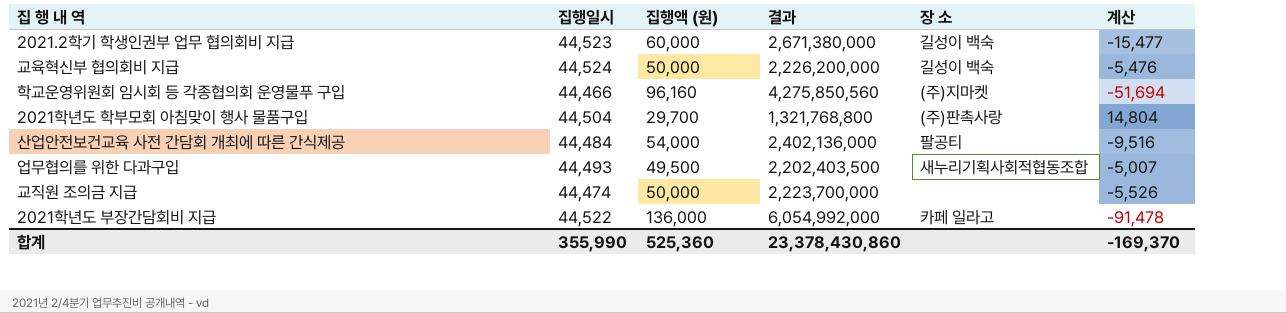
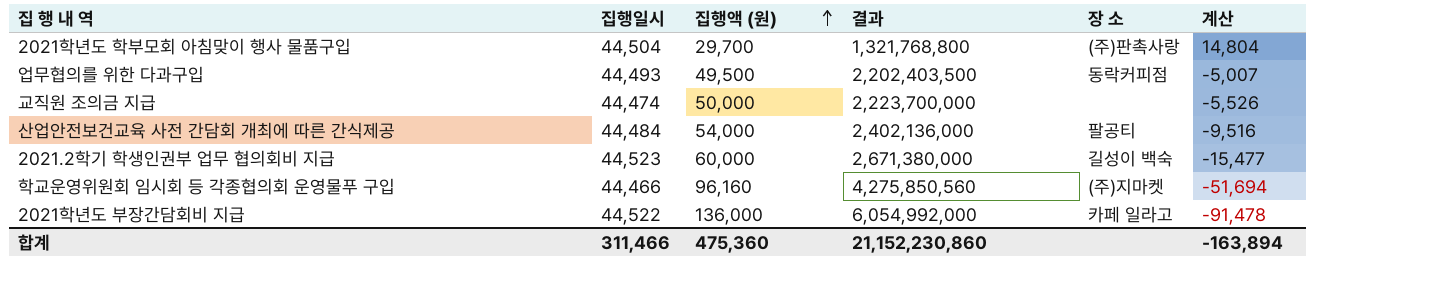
row order: none -> 집행액 (원) ascending
row 교육혁신부 협의회비 지급: 44,524 | 50,000 | 2,226,200,000 | 길성이 백숙 | -5,476 -> none
업무협의를 위한 다과구입 | 장 소: 새누리기획사회적협동조합 -> 동락커피점
합계 | 집행일시: 355,990 -> 311,466
합계 | 집행액 (원): 525,360 -> 475,360
합계 | 결과: 23,378,430,860 -> 21,152,230,860
합계 | 계산: -169,370 -> -163,894

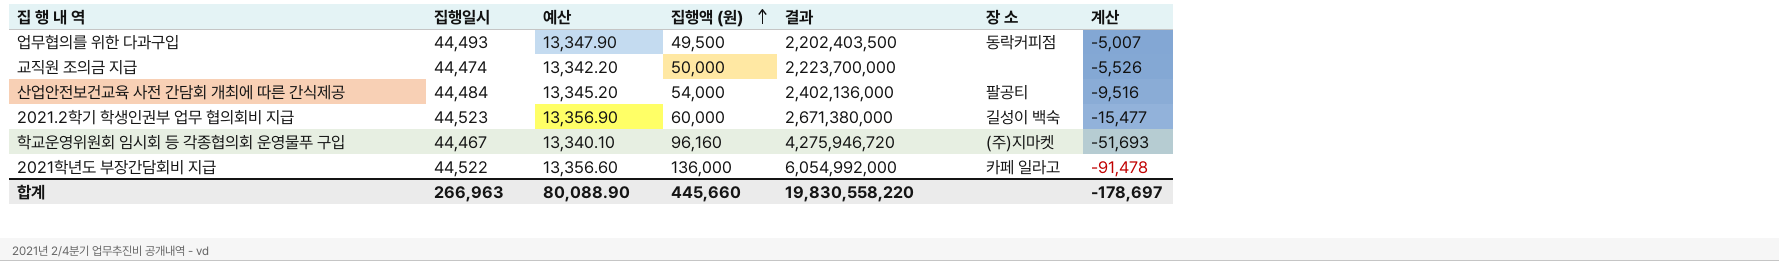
column 예산 | formula: none -> [집행일시] * 0.3
row 2021학년도 학부모회 아침맞이 행사 물품구입: 44,504 | 29,700 | 1,321,768,800 | (주)판촉사랑 | 14,804 -> none
학교운영위원회 임시회 등 각종협의회 운영물푸 구입 | 집행일시: 44,466 -> 44,467
학교운영위원회 임시회 등 각종협의회 운영물푸 구입 | 결과: 4,275,850,560 -> 4,275,946,720
학교운영위원회 임시회 등 각종협의회 운영물푸 구입 | 계산: -51,694 -> -51,693
합계 | 집행일시: 311,466 -> 266,963
합계 | 집행액 (원): 475,360 -> 445,660
합계 | 결과: 21,152,230,860 -> 19,830,558,220
합계 | 계산: -163,894 -> -178,697

